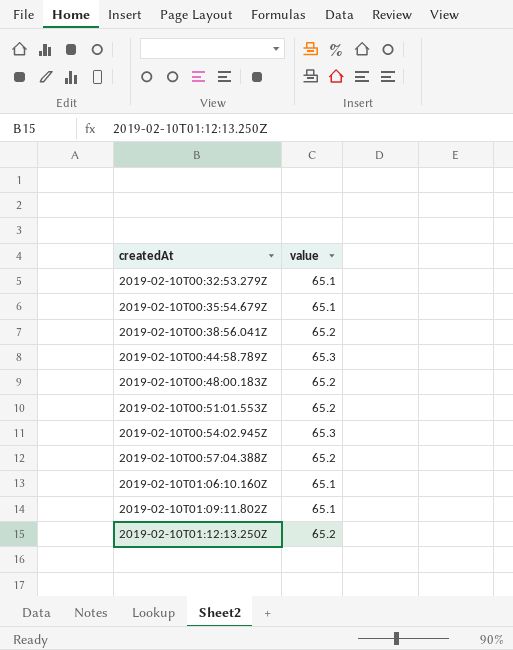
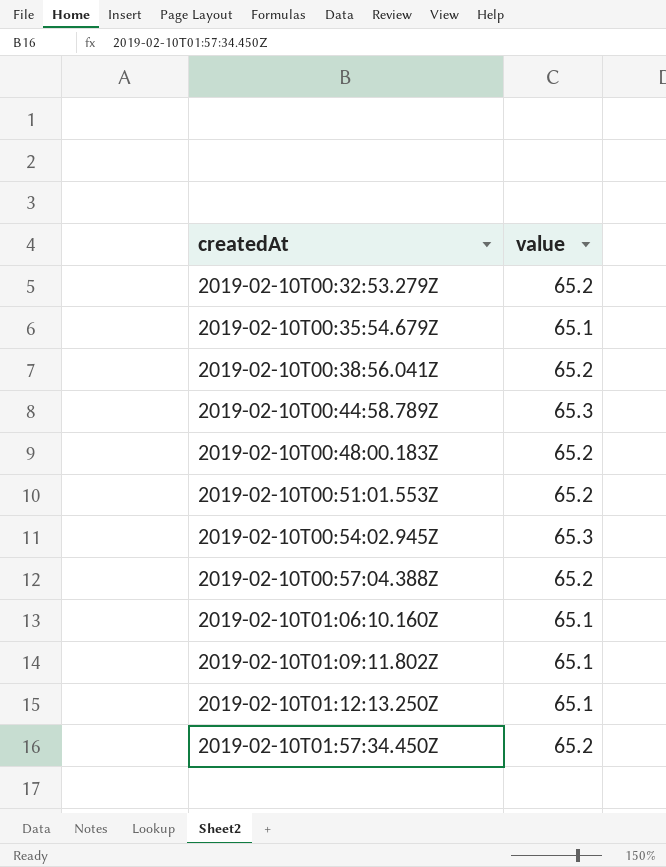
2019-02-10T00:32:53.279Z | value: 65.1 -> 65.2
2019-02-10T01:12:13.250Z | value: 65.2 -> 65.1
row 2019-02-10T01:57:34.450Z: none -> 65.2

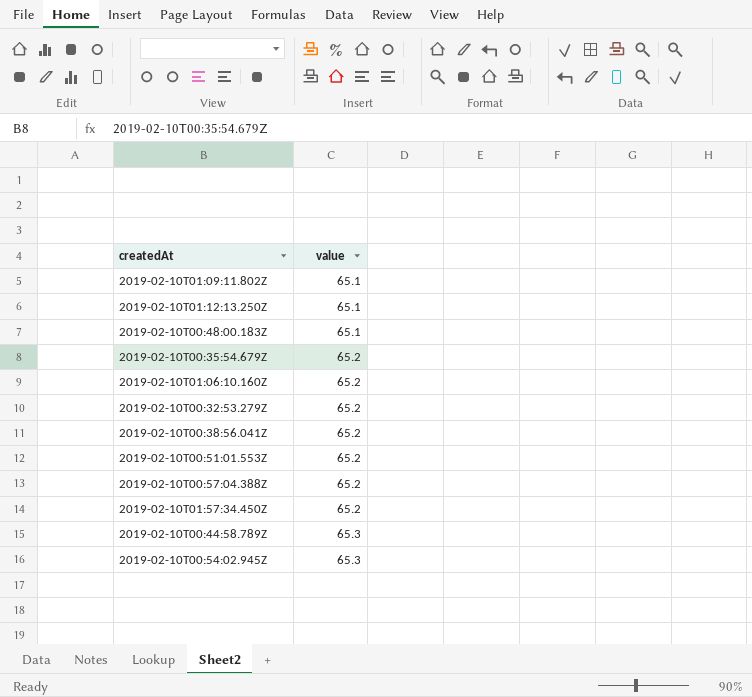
row order: createdAt ascending -> value ascending
2019-02-10T00:48:00.183Z | value: 65.2 -> 65.1
2019-02-10T00:35:54.679Z | value: 65.1 -> 65.2
2019-02-10T01:06:10.160Z | value: 65.1 -> 65.2

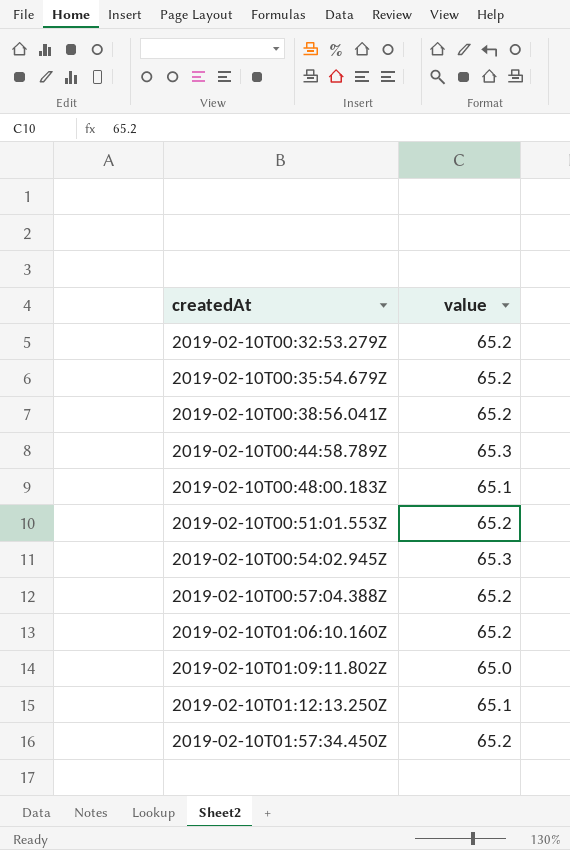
row order: value ascending -> createdAt ascending
2019-02-10T01:09:11.802Z | value: 65.1 -> 65.0

